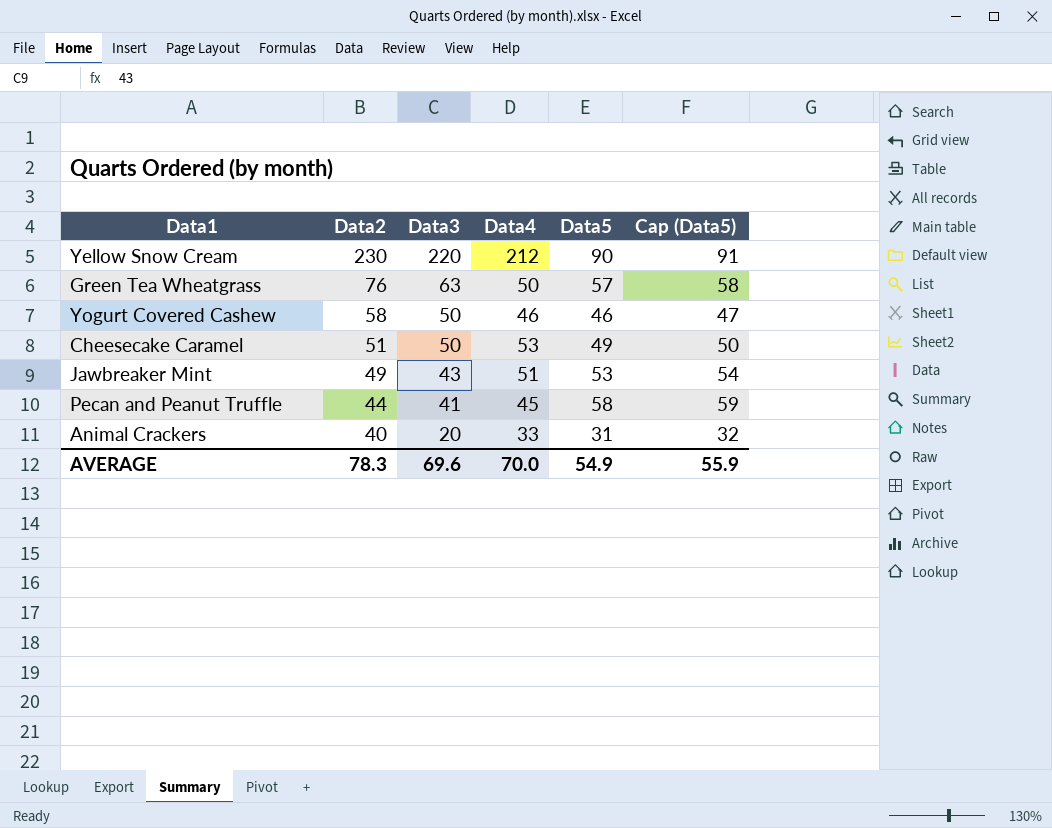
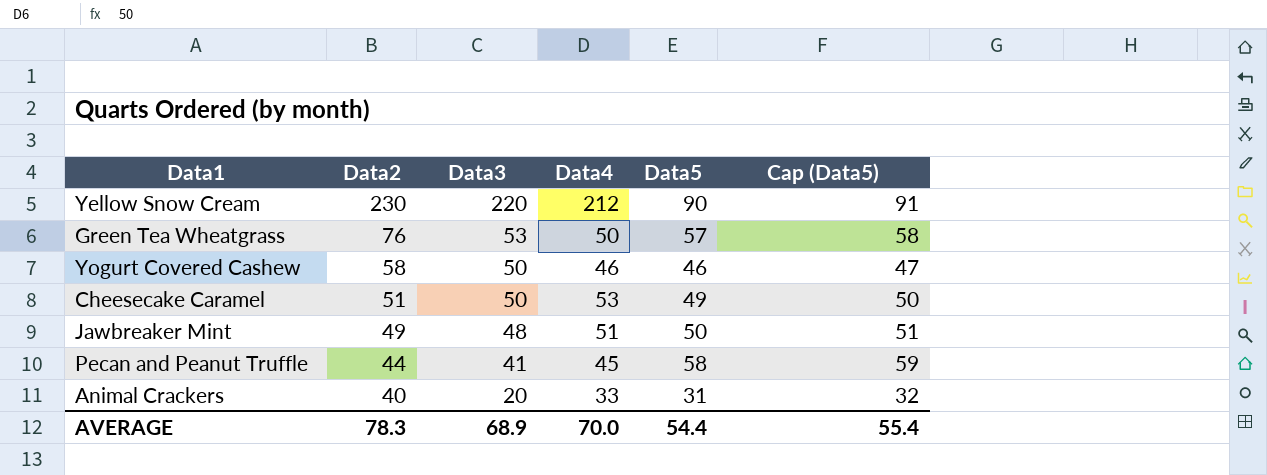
Green Tea Wheatgrass | Data3: 63 -> 53
Jawbreaker Mint | Data3: 43 -> 48
Jawbreaker Mint | Data5: 53 -> 50
Jawbreaker Mint | Cap (Data5): 54 -> 51
AVERAGE | Data3: 69.6 -> 68.9
AVERAGE | Data5: 54.9 -> 54.4
AVERAGE | Cap (Data5): 55.9 -> 55.4

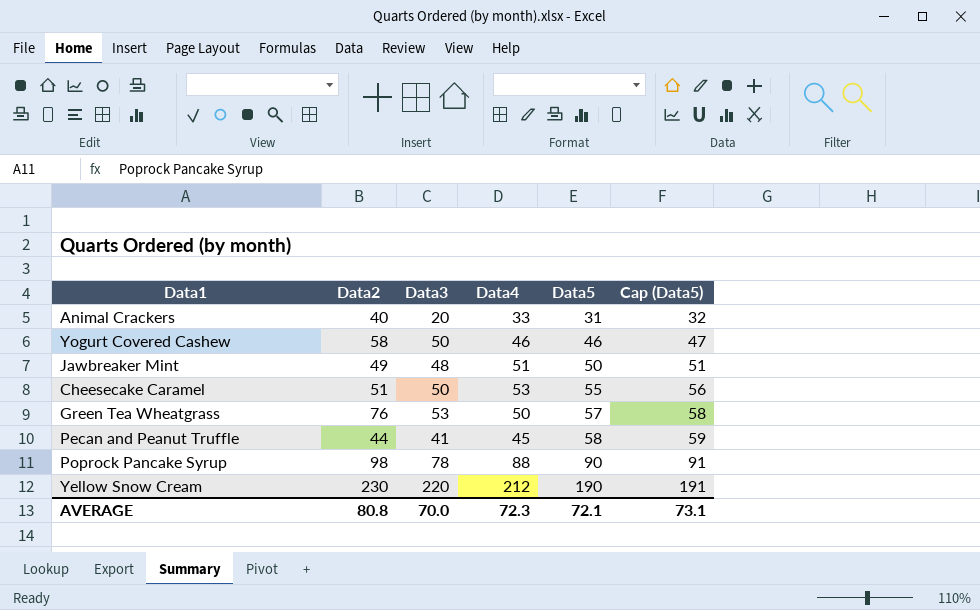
row order: Data2 descending -> Data5 ascending
Cheesecake Caramel | Data5: 49 -> 55
Cheesecake Caramel | Cap (Data5): 50 -> 56
row Poprock Pancake Syrup: none -> 98 | 78 | 88 | 90 | 91
Yellow Snow Cream | Data5: 90 -> 190
Yellow Snow Cream | Cap (Data5): 91 -> 191
AVERAGE | Data2: 78.3 -> 80.8
AVERAGE | Data3: 68.9 -> 70.0
AVERAGE | Data4: 70.0 -> 72.3
AVERAGE | Data5: 54.4 -> 72.1
AVERAGE | Cap (Data5): 55.4 -> 73.1

